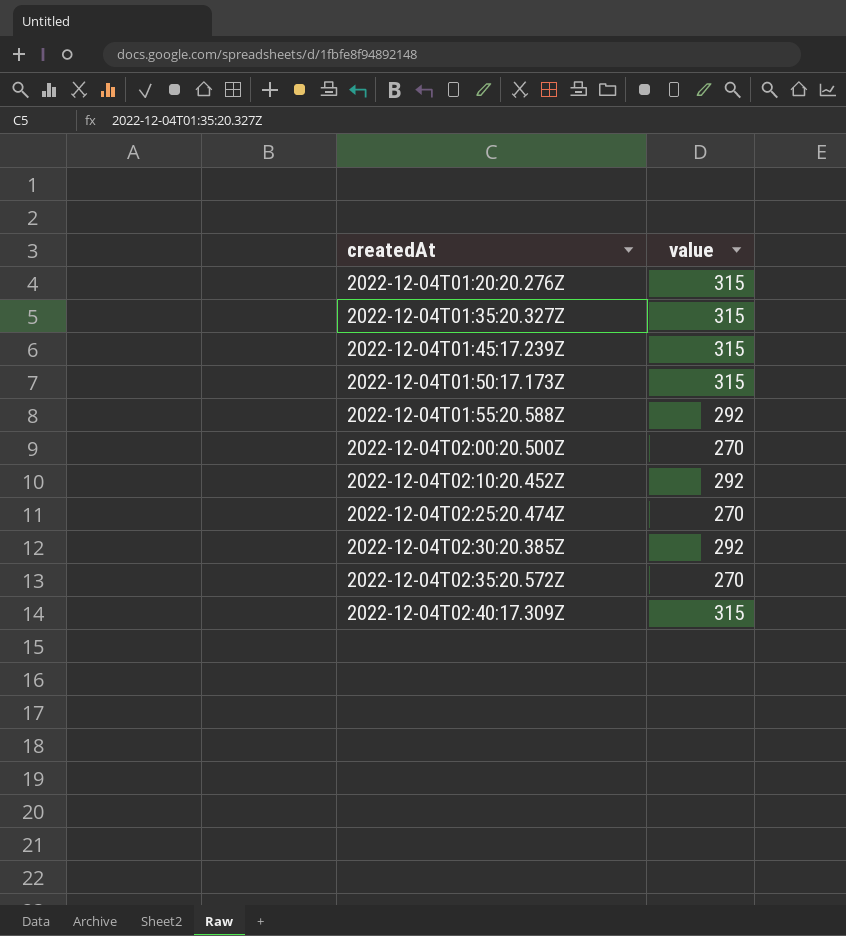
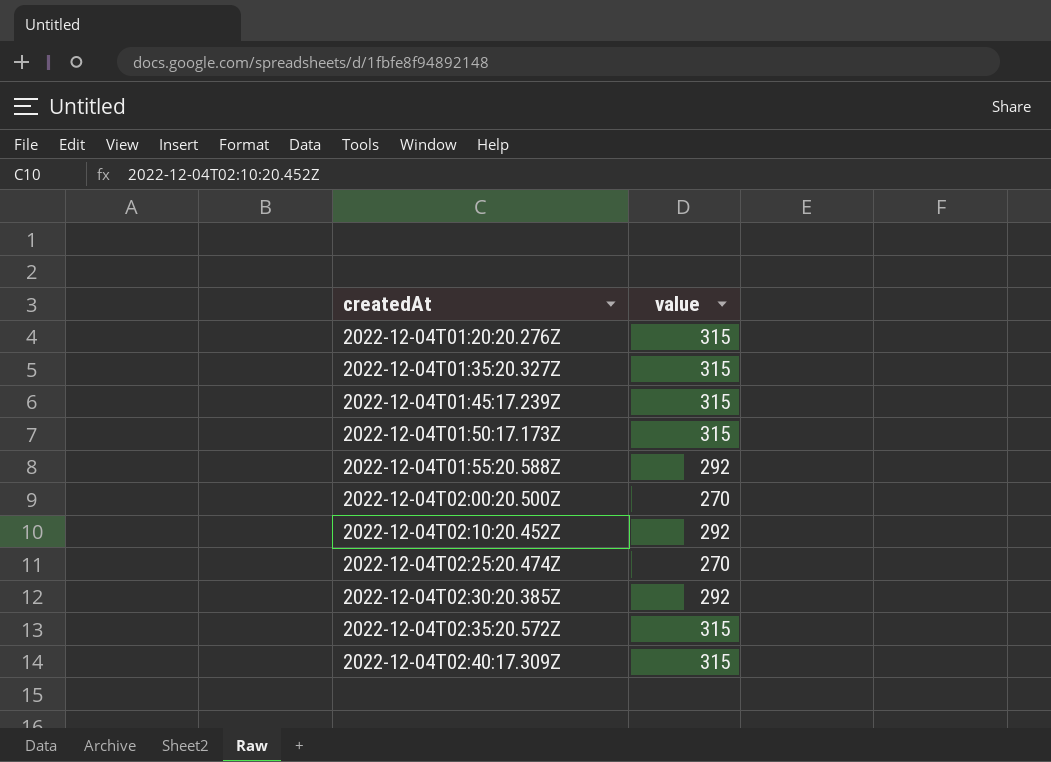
2022-12-04T02:35:20.572Z | value: 270 -> 315

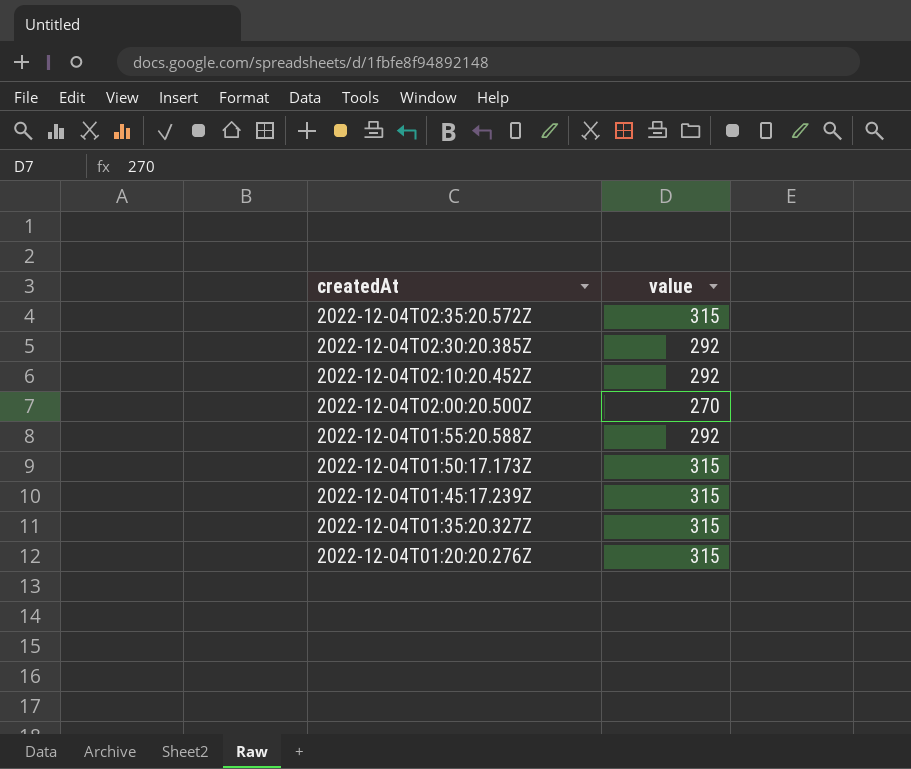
row order: createdAt ascending -> createdAt descending
row 2022-12-04T02:25:20.474Z: 270 -> none
row 2022-12-04T02:40:17.309Z: 315 -> none

